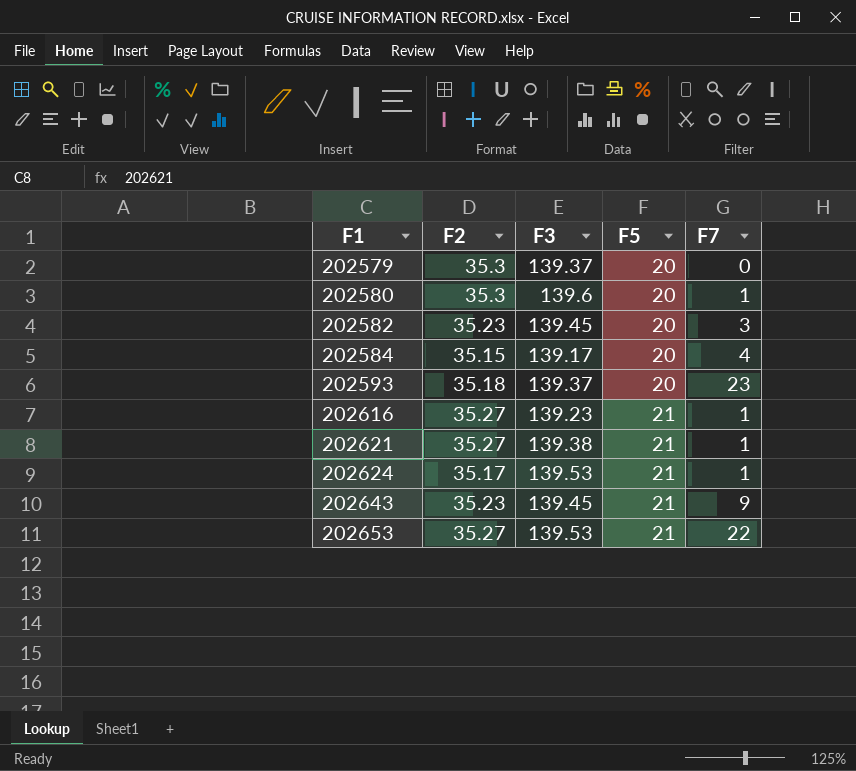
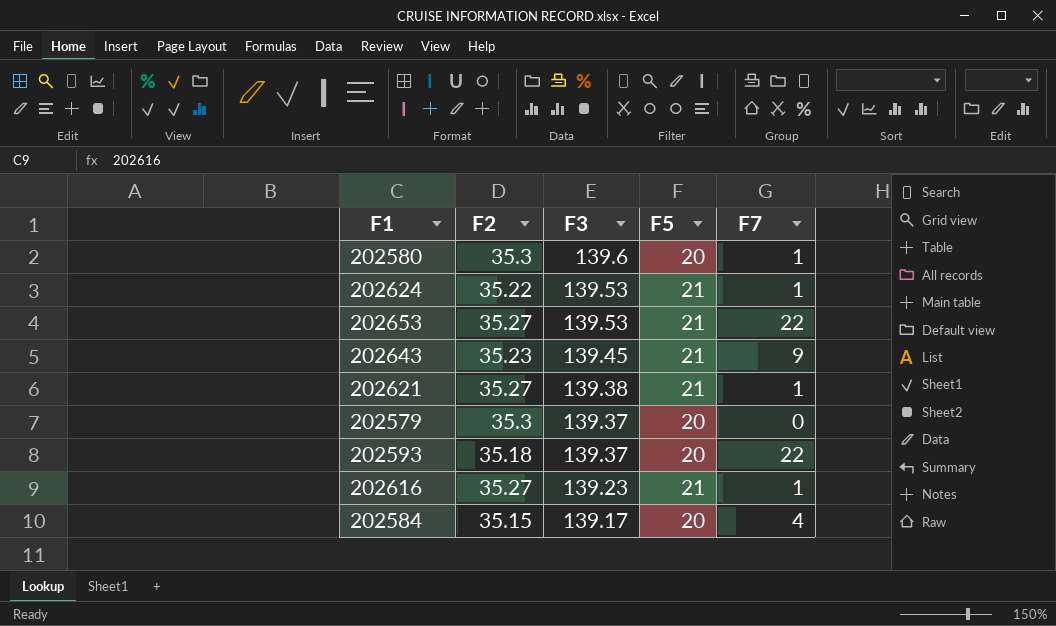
row order: F1 ascending -> F3 descending
row 202582: 35.23 | 139.45 | 20 | 3 -> none
202624 | F2: 35.17 -> 35.22
202593 | F7: 23 -> 22

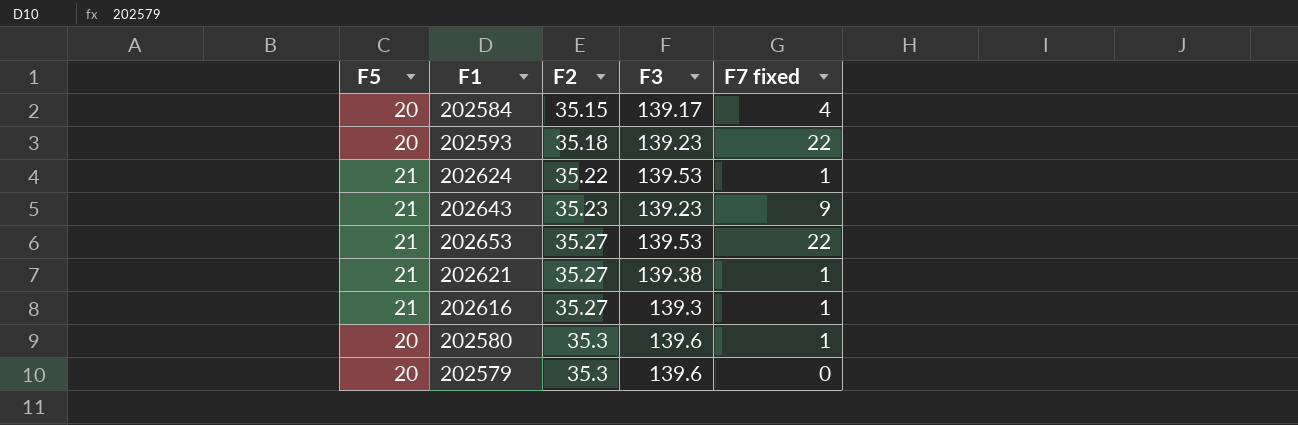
row order: F3 descending -> F2 ascending
column F5 | position: 4 -> 1
column name: F7 -> F7 fixed
202593 | F3: 139.37 -> 139.23
202643 | F3: 139.45 -> 139.23
202616 | F3: 139.23 -> 139.3
202579 | F3: 139.37 -> 139.6

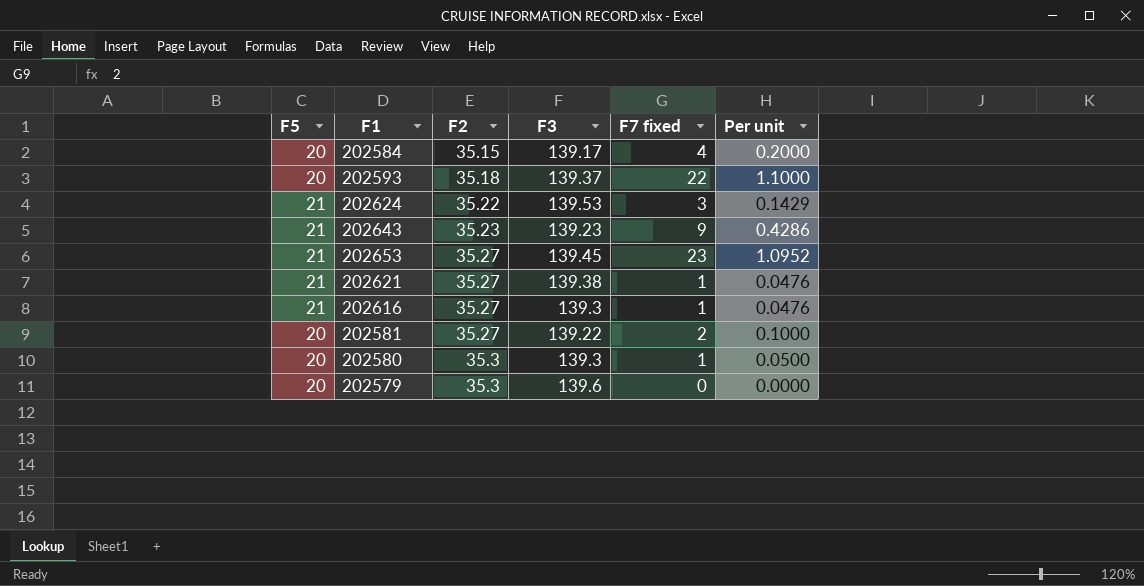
column Per unit | formula: none -> [F7 fixed] / [F5]
202593 | F3: 139.23 -> 139.37
202624 | F7 fixed: 1 -> 3
202653 | F3: 139.53 -> 139.45
202653 | F7 fixed: 22 -> 23
row 202581: none -> 20 | 35.27 | 139.22 | 2 | 0.1000
202580 | F3: 139.6 -> 139.3

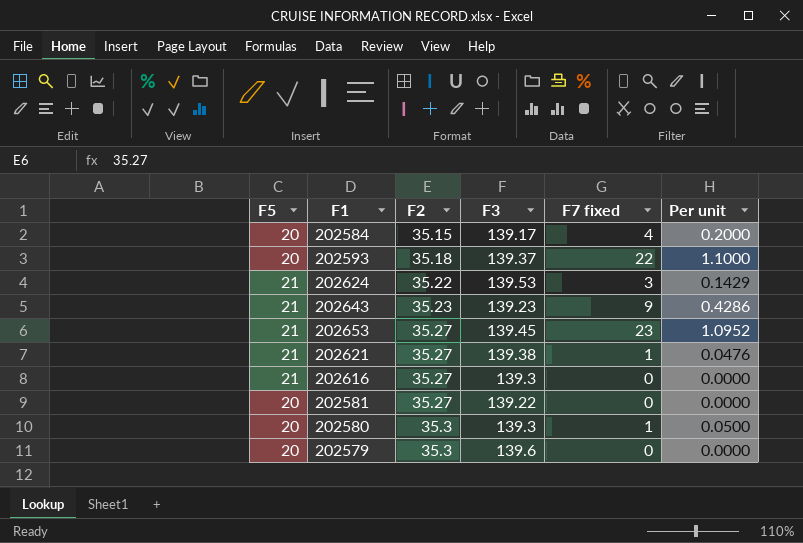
202616 | F7 fixed: 1 -> 0
202616 | Per unit: 0.0476 -> 0.0000
202581 | F7 fixed: 2 -> 0
202581 | Per unit: 0.1000 -> 0.0000

